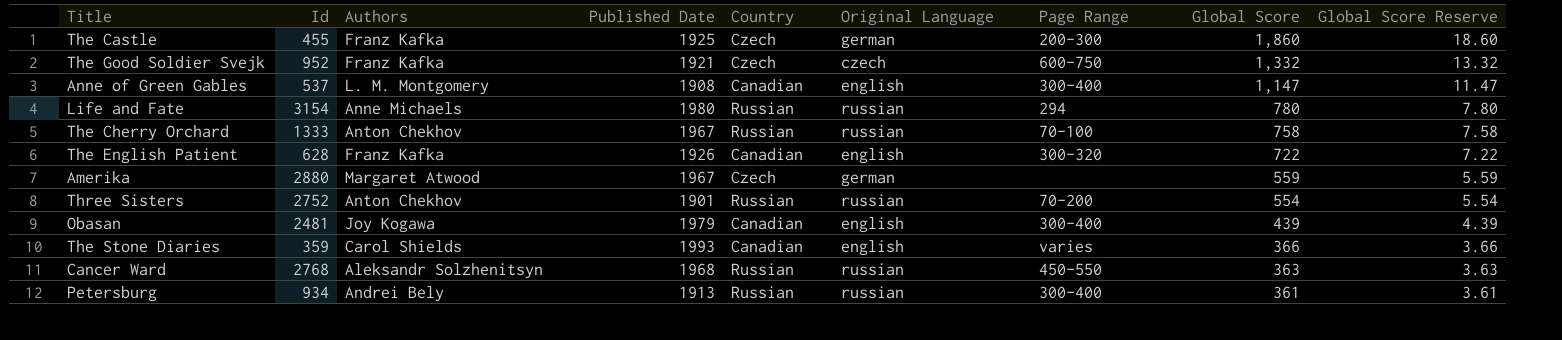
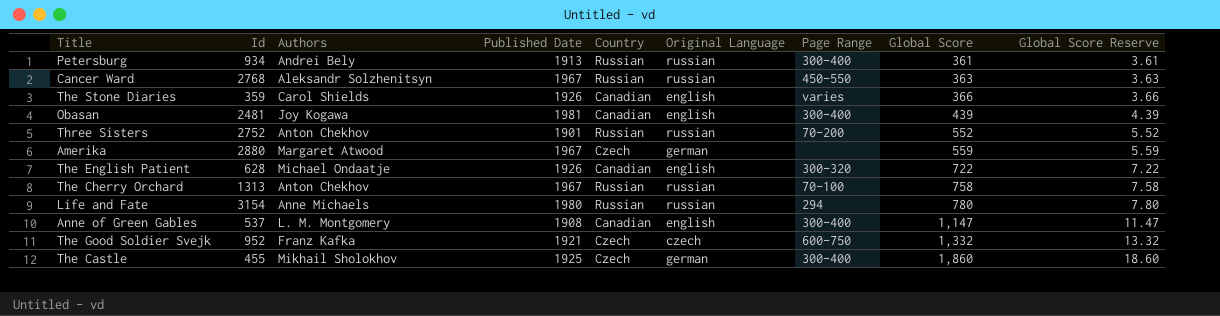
row order: Global Score descending -> Global Score ascending
Cancer Ward | Published Date: 1968 -> 1967
The Stone Diaries | Published Date: 1993 -> 1926
Obasan | Published Date: 1979 -> 1981
Three Sisters | Global Score: 554 -> 552
Three Sisters | Global Score Reserve: 5.54 -> 5.52
The English Patient | Authors: Franz Kafka -> Michael Ondaatje
The Cherry Orchard | Id: 1333 -> 1313
The Castle | Authors: Franz Kafka -> Mikhail Sholokhov
The Castle | Page Range: 200-300 -> 300-400

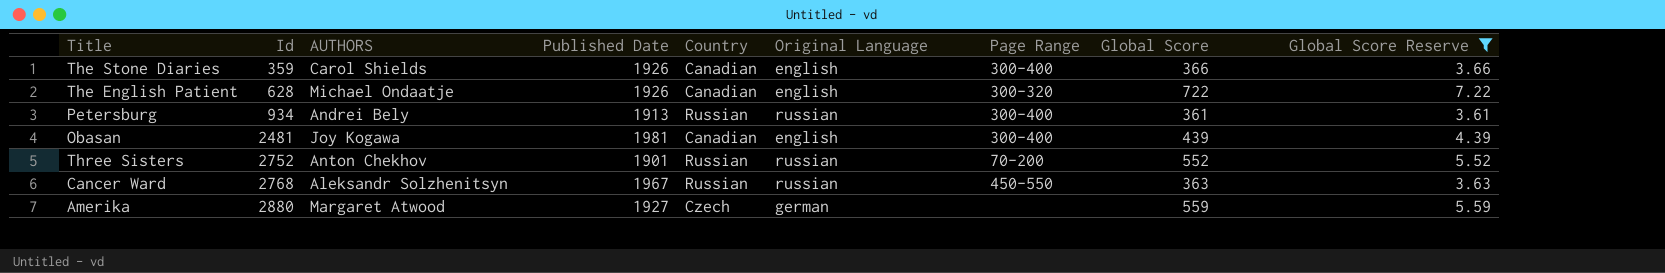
filter: none -> Global Score Reserve <= 7.22
row order: Global Score ascending -> Id ascending
column name: Authors -> AUTHORS
The Stone Diaries | Page Range: varies -> 300-400
Amerika | Published Date: 1967 -> 1927

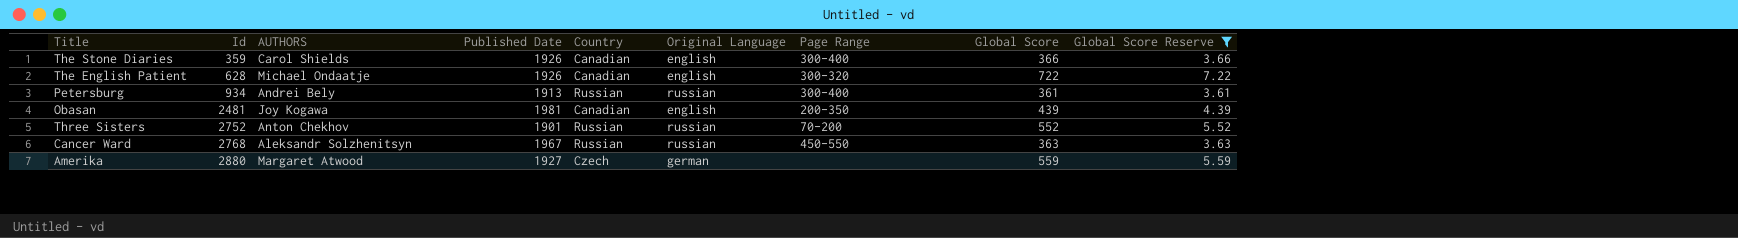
Obasan | Page Range: 300-400 -> 200-350

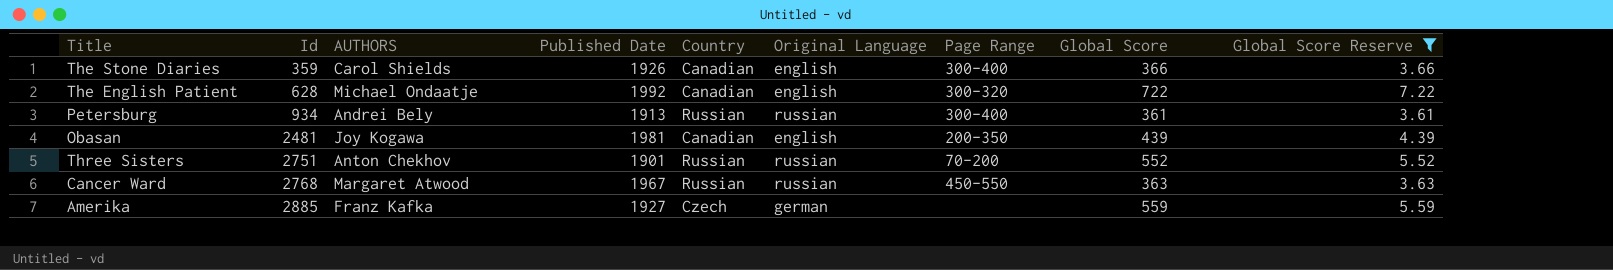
The English Patient | Published Date: 1926 -> 1992
Three Sisters | Id: 2752 -> 2751
Cancer Ward | AUTHORS: Aleksandr Solzhenitsyn -> Margaret Atwood
Amerika | Id: 2880 -> 2885
Amerika | AUTHORS: Margaret Atwood -> Franz Kafka

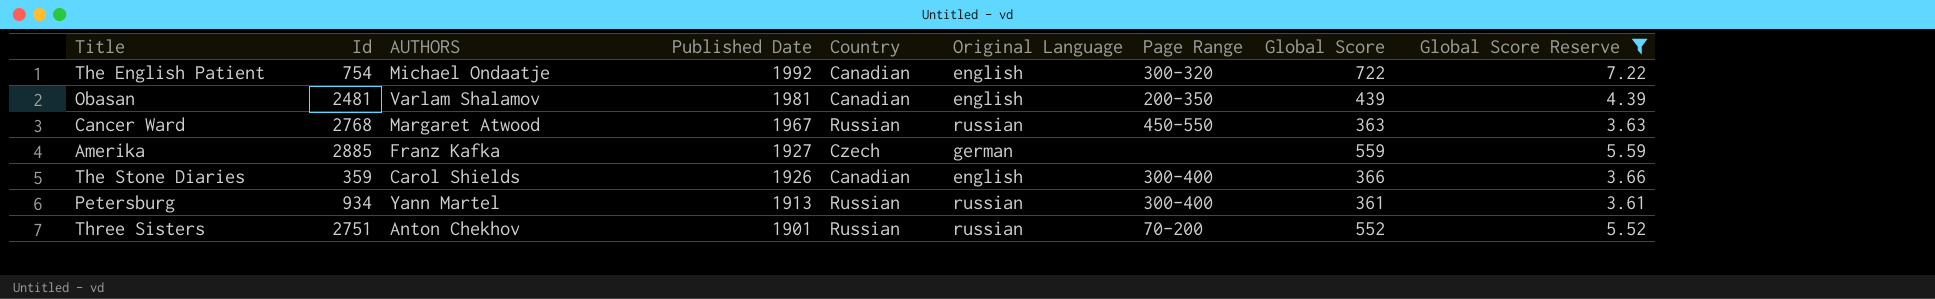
row order: Id ascending -> Published Date descending
The English Patient | Id: 628 -> 754
Obasan | AUTHORS: Joy Kogawa -> Varlam Shalamov
Petersburg | AUTHORS: Andrei Bely -> Yann Martel

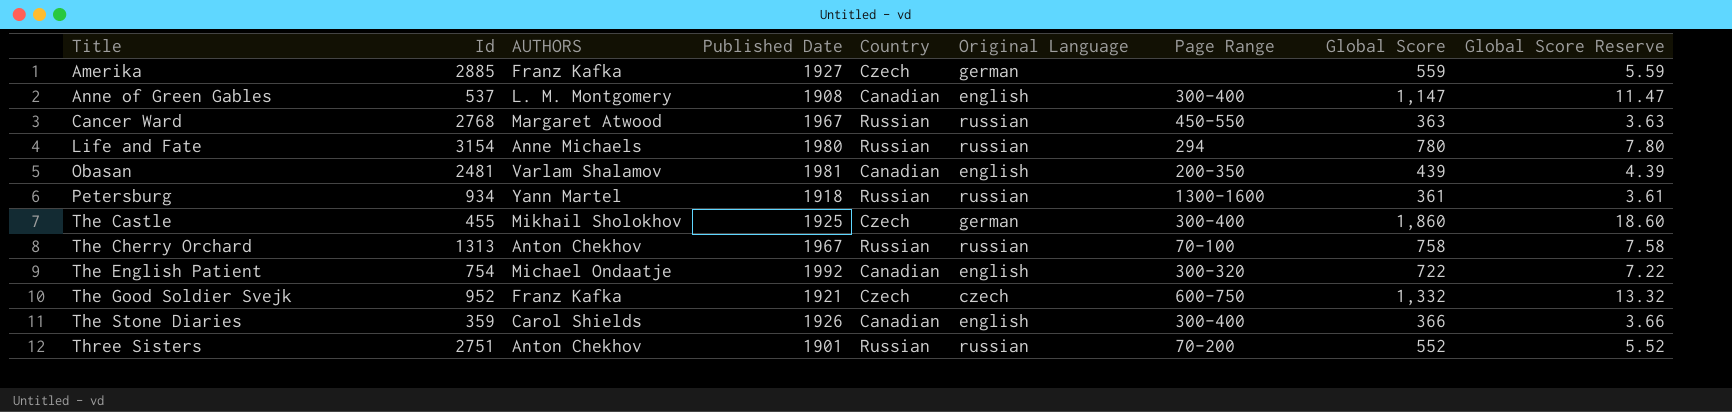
filter: Global Score Reserve <= 7.22 -> none
row order: Published Date descending -> Title ascending
Petersburg | Published Date: 1913 -> 1918
Petersburg | Page Range: 300-400 -> 1300-1600

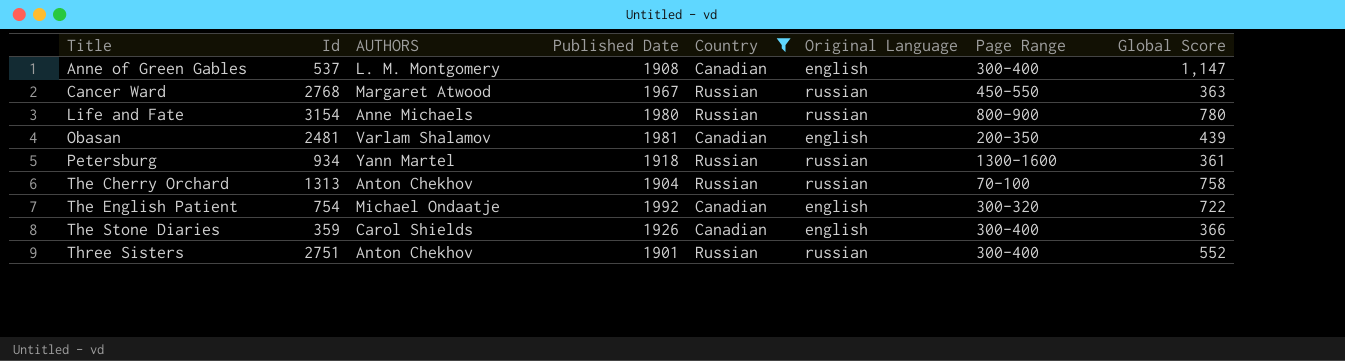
filter: none -> Country != Czech
column Global Score Reserve | formula: [Global Score] * 0.01 -> none
Life and Fate | Page Range: 294 -> 800-900
The Cherry Orchard | Published Date: 1967 -> 1904
Three Sisters | Page Range: 70-200 -> 300-400

